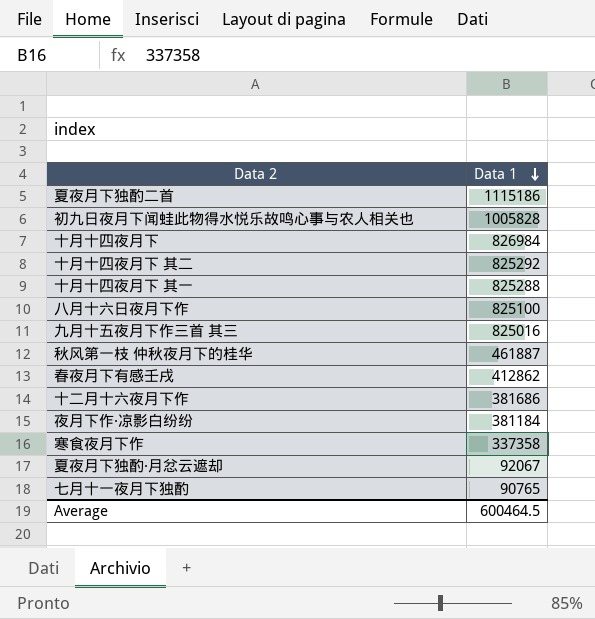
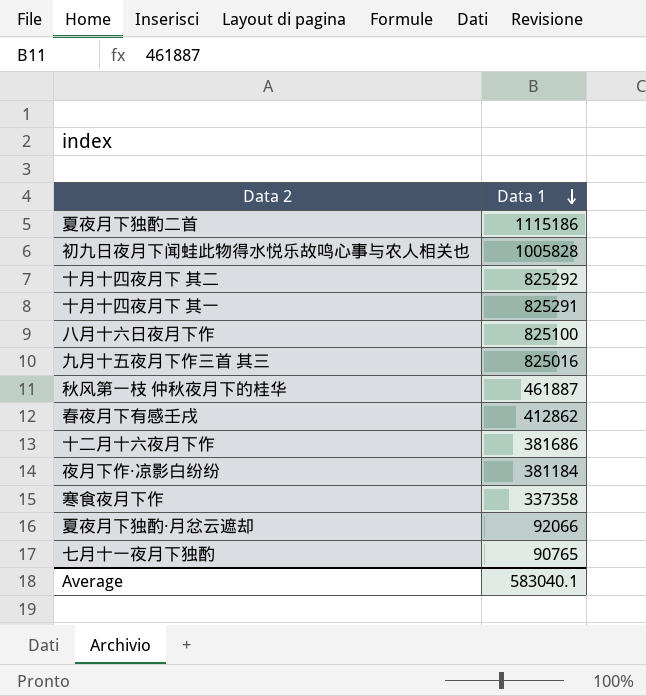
row 十月十四夜月下: 826984 -> none
十月十四夜月下 其一 | Data 1: 825288 -> 825291
夏夜月下独酌·月忿云遮却 | Data 1: 92067 -> 92066
Average | Data 1: 600464.5 -> 583040.1

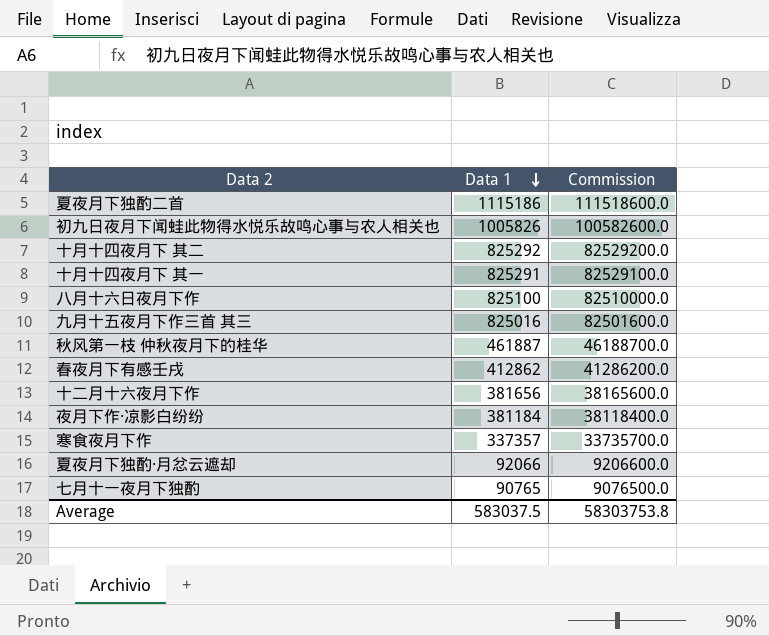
column Commission | formula: none -> [Data 1] * 100
初九日夜月下闻蛙此物得水悦乐故鸣心事与农人相关也 | Data 1: 1005828 -> 1005826
十二月十六夜月下作 | Data 1: 381686 -> 381656
寒食夜月下作 | Data 1: 337358 -> 337357
Average | Data 1: 583040.1 -> 583037.5

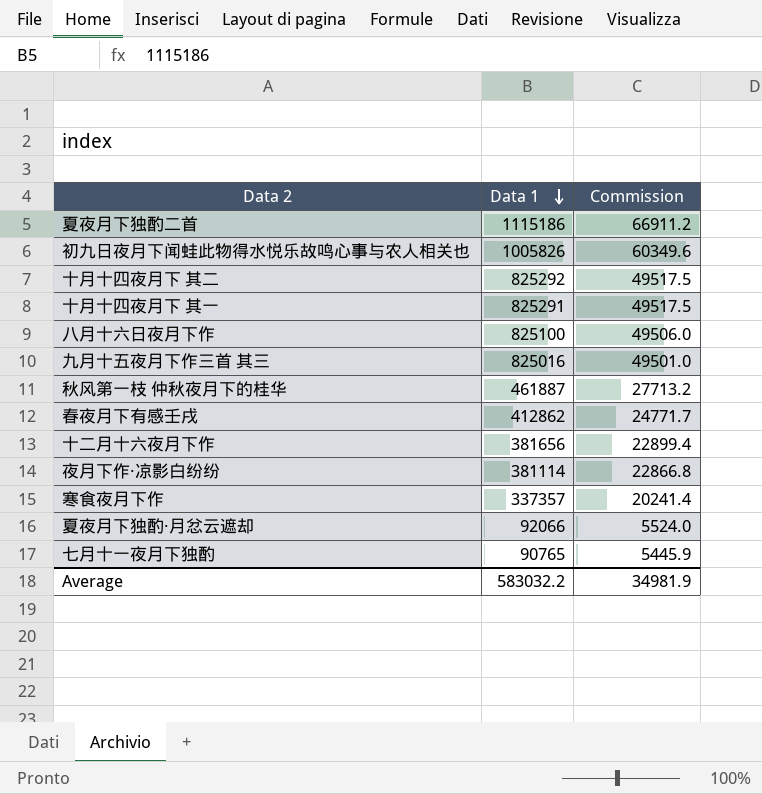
column Commission | formula: [Data 1] * 100 -> [Data 1] * 0.06
夜月下作·凉影白纷纷 | Data 1: 381184 -> 381114
Average | Data 1: 583037.5 -> 583032.2
Average | Commission: 58303753.8 -> 34981.9

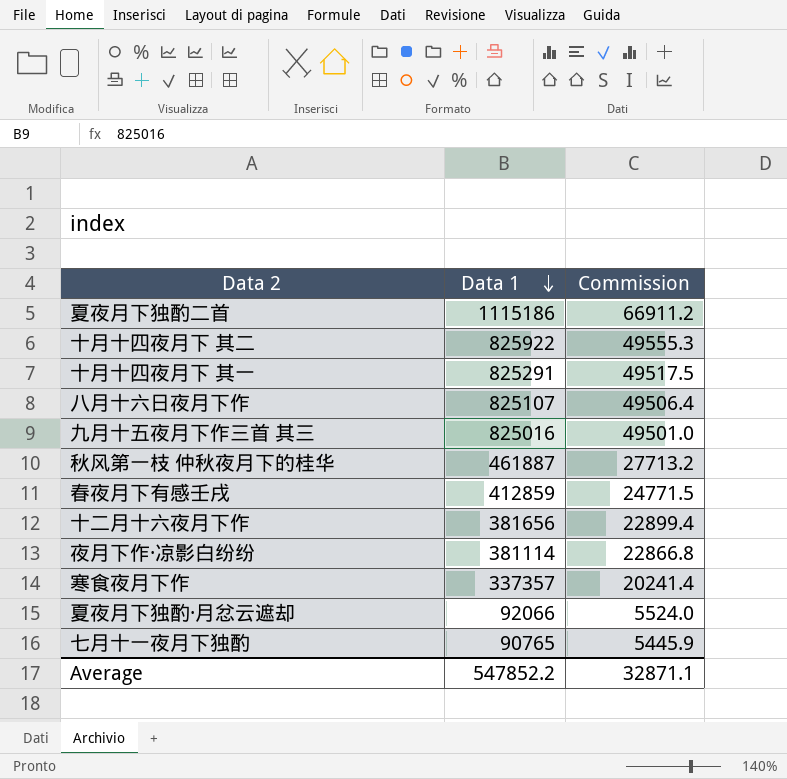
row 初九日夜月下闻蛙此物得水悦乐故鸣心事与农人相关也: 1005826 | 60349.6 -> none
十月十四夜月下 其二 | Data 1: 825292 -> 825922
十月十四夜月下 其二 | Commission: 49517.5 -> 49555.3
八月十六日夜月下作 | Data 1: 825100 -> 825107
八月十六日夜月下作 | Commission: 49506.0 -> 49506.4
春夜月下有感壬戌 | Data 1: 412862 -> 412859
春夜月下有感壬戌 | Commission: 24771.7 -> 24771.5
Average | Data 1: 583032.2 -> 547852.2
Average | Commission: 34981.9 -> 32871.1

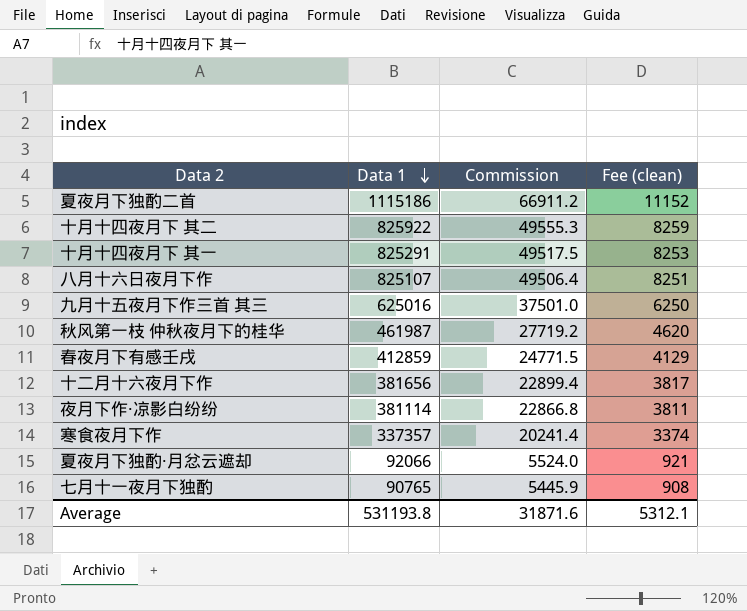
column Fee (clean) | formula: none -> [Data 1] * 0.01
九月十五夜月下作三首 其三 | Data 1: 825016 -> 625016
九月十五夜月下作三首 其三 | Commission: 49501.0 -> 37501.0
秋风第一枝 仲秋夜月下的桂华 | Data 1: 461887 -> 461987
秋风第一枝 仲秋夜月下的桂华 | Commission: 27713.2 -> 27719.2
Average | Data 1: 547852.2 -> 531193.8
Average | Commission: 32871.1 -> 31871.6

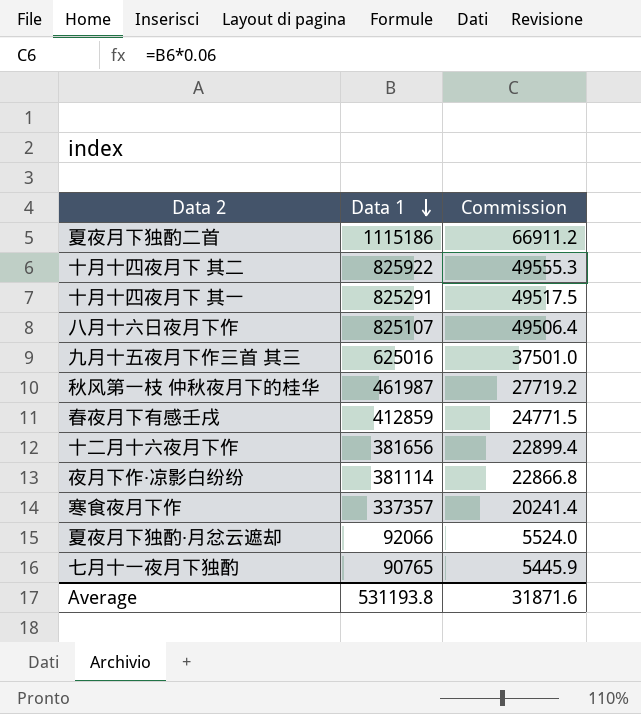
column Fee (clean) | formula: [Data 1] * 0.01 -> none

